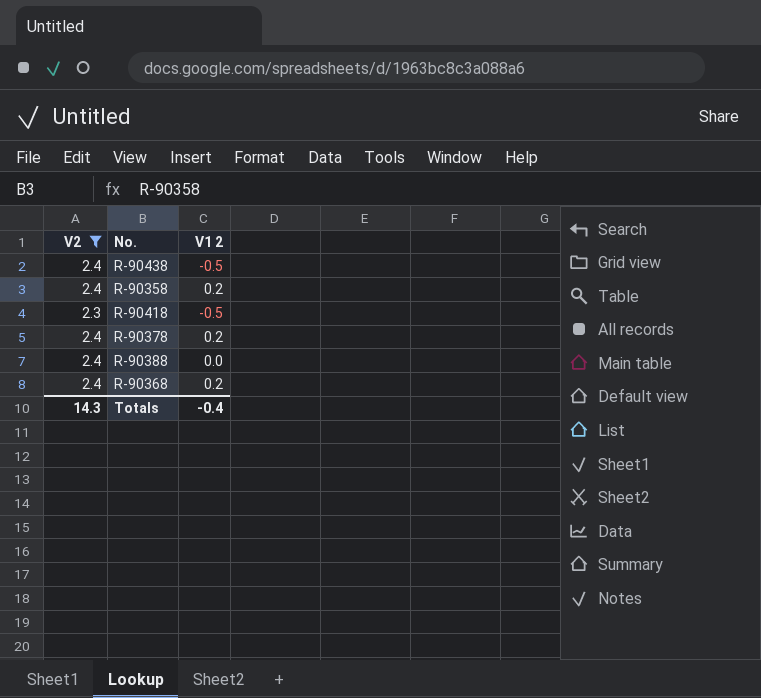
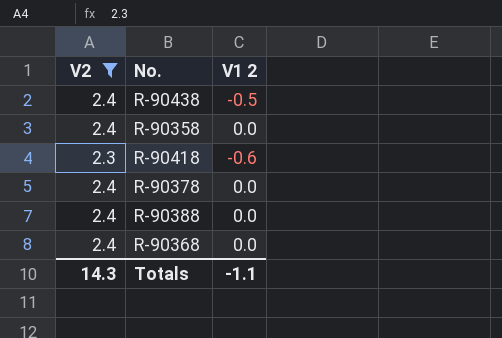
R-90358 | V1 2: 0.2 -> 0.0
R-90418 | V1 2: -0.5 -> -0.6
R-90378 | V1 2: 0.2 -> 0.0
R-90368 | V1 2: 0.2 -> 0.0
Totals | V1 2: -0.4 -> -1.1

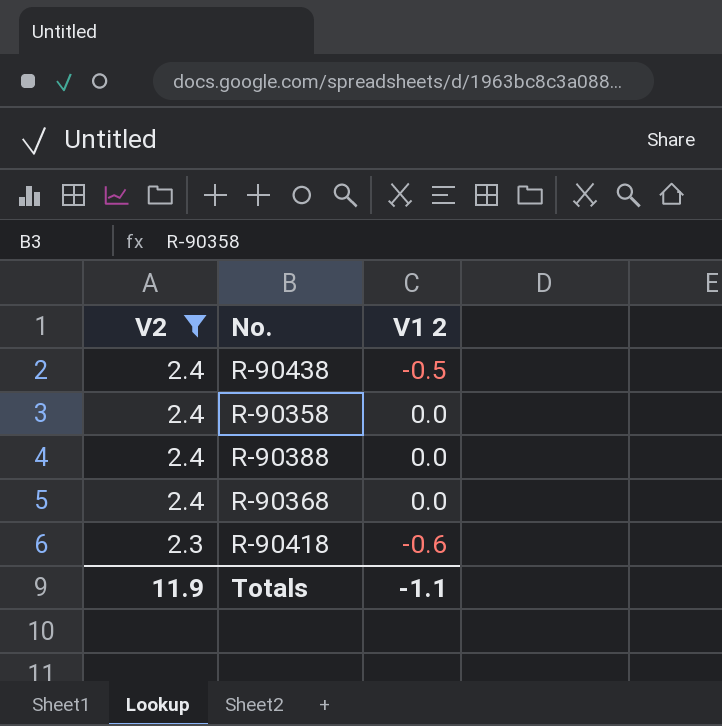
row order: none -> V2 descending
row R-90378: 2.4 | 0.0 -> none
Totals | V2: 14.3 -> 11.9

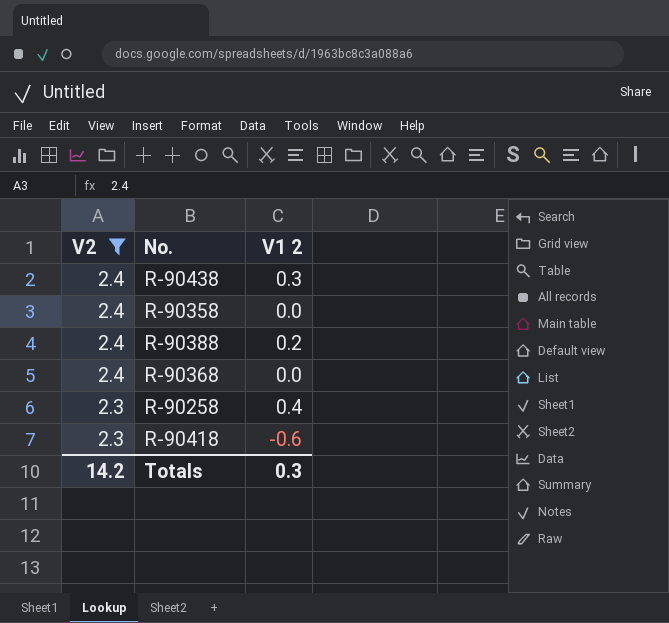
R-90438 | V1 2: -0.5 -> 0.3
R-90388 | V1 2: 0.0 -> 0.2
row R-90258: none -> 2.3 | 0.4
Totals | V2: 11.9 -> 14.2
Totals | V1 2: -1.1 -> 0.3

